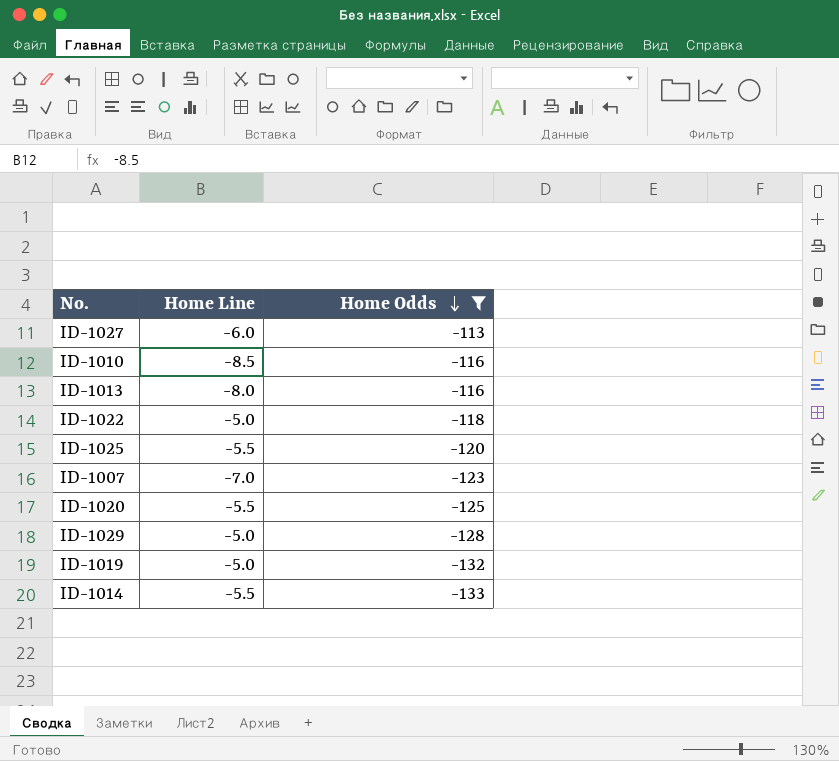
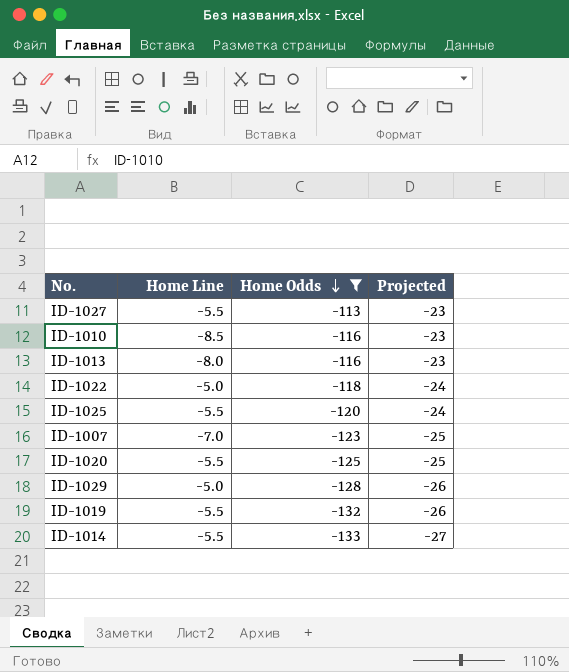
column Projected | formula: none -> [Home Odds] * 0.2
ID-1027 | Home Line: -6.0 -> -5.5
ID-1019 | Home Line: -5.0 -> -5.5

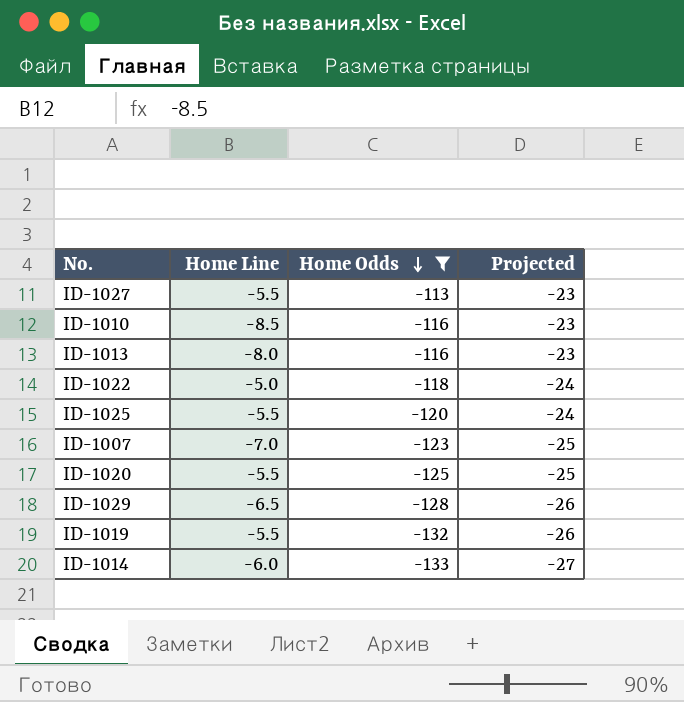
ID-1029 | Home Line: -5.0 -> -6.5
ID-1014 | Home Line: -5.5 -> -6.0

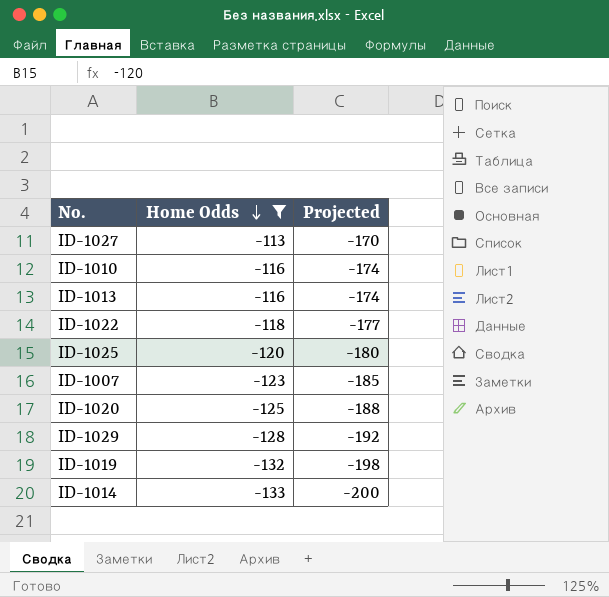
column Home Line | position: 2 -> none
column Projected | formula: [Home Odds] * 0.2 -> [Home Odds] * 1.5

